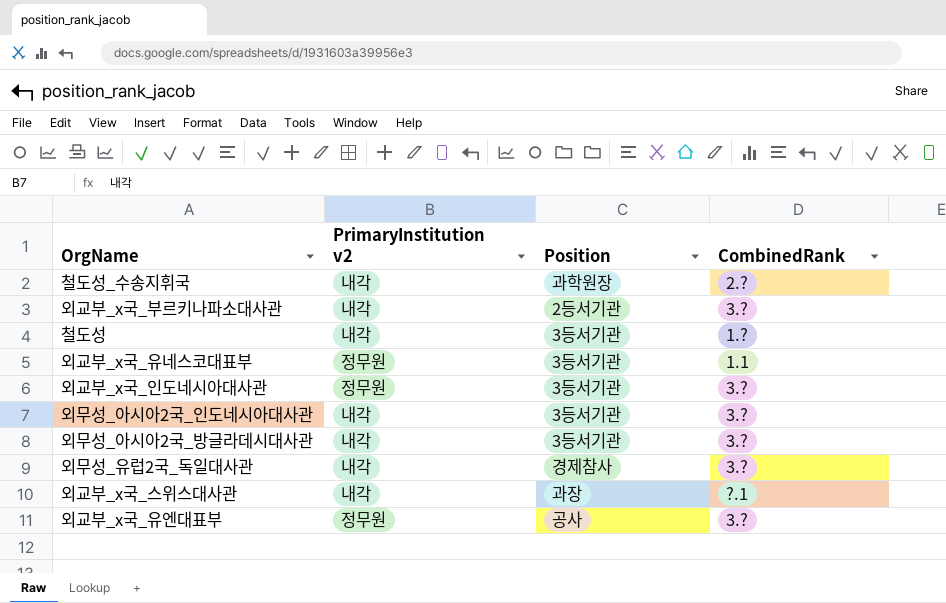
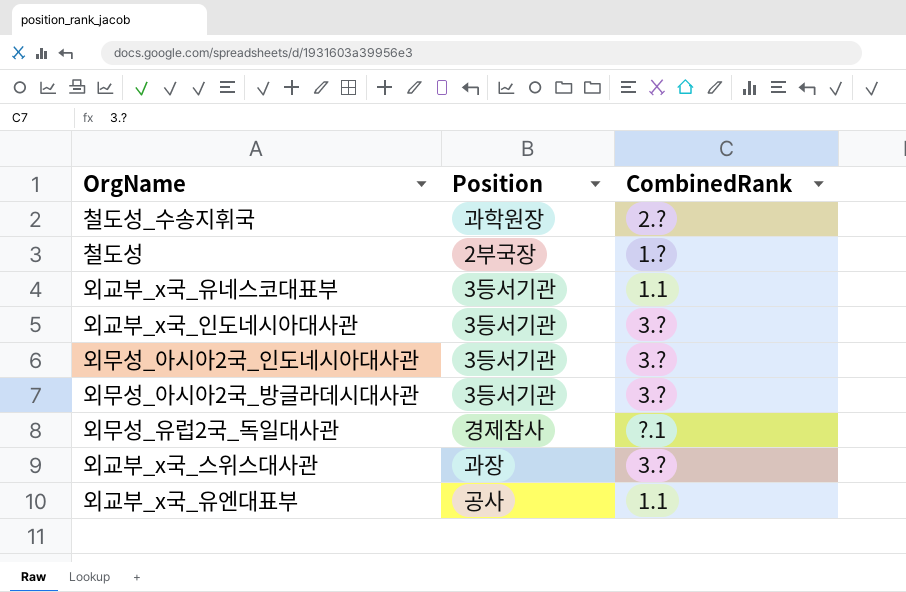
column PrimaryInstitution v2 | position: 2 -> none
row 외교부_x국_부르키나파소대사관: 내각 | 2등서기관 | 3.? -> none
철도성 | Position: 3등서기관 -> 2부국장
외무성_유럽2국_독일대사관 | CombinedRank: 3.? -> ?.1
외교부_x국_스위스대사관 | CombinedRank: ?.1 -> 3.?
외교부_x국_유엔대표부 | CombinedRank: 3.? -> 1.1

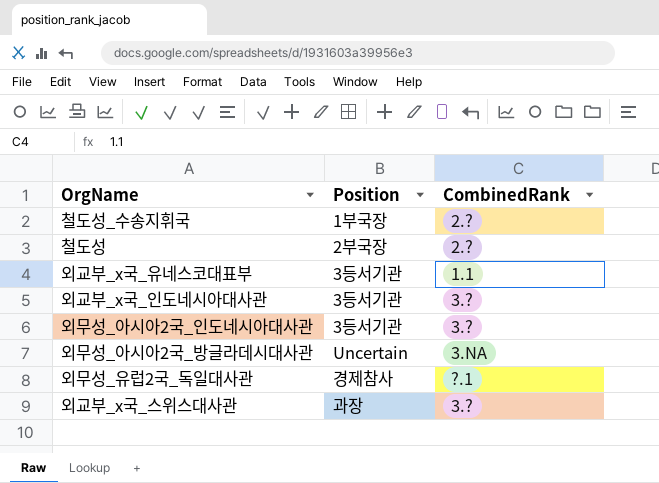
row 외교부_x국_유엔대표부: 공사 | 1.1 -> none
철도성_수송지휘국 | Position: 과학원장 -> 1부국장
철도성 | CombinedRank: 1.? -> 2.?
외무성_아시아2국_방글라데시대사관 | Position: 3등서기관 -> Uncertain
외무성_아시아2국_방글라데시대사관 | CombinedRank: 3.? -> 3.NA

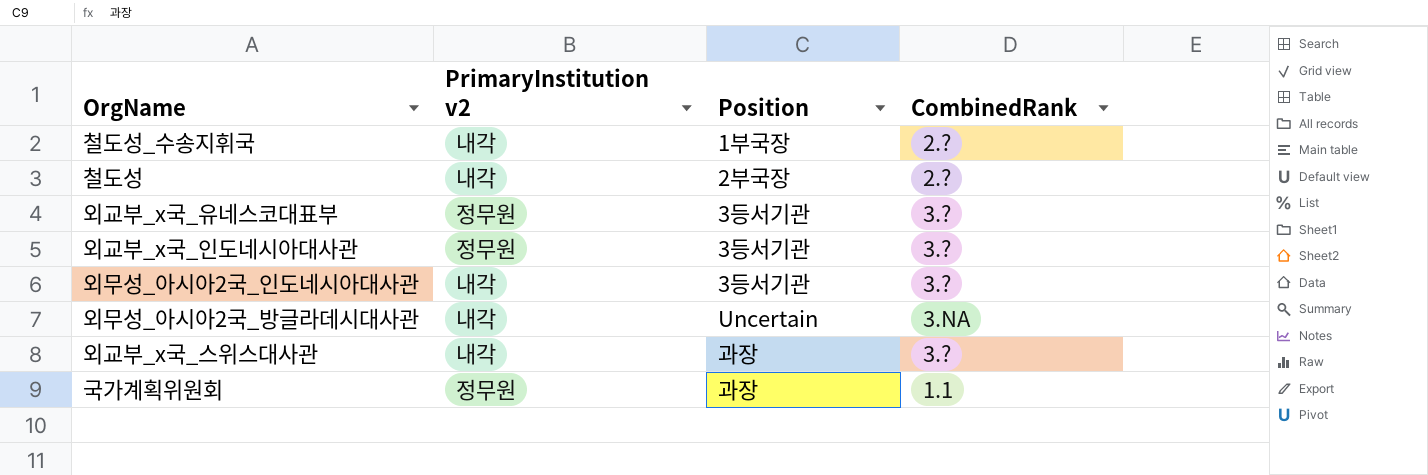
column PrimaryInstitution v2 | position: none -> 2
row 외무성_유럽2국_독일대사관: 경제참사 | ?.1 -> none
외교부_x국_유네스코대표부 | CombinedRank: 1.1 -> 3.?
row 국가계획위원회: none -> 정무원 | 과장 | 1.1

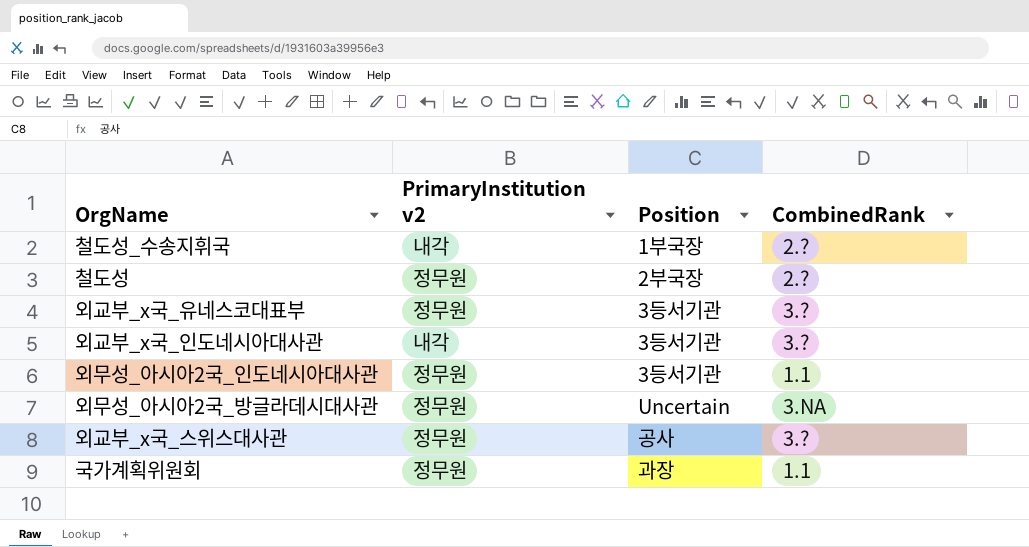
철도성 | PrimaryInstitution v2: 내각 -> 정무원
외교부_x국_인도네시아대사관 | PrimaryInstitution v2: 정무원 -> 내각
외무성_아시아2국_인도네시아대사관 | PrimaryInstitution v2: 내각 -> 정무원
외무성_아시아2국_인도네시아대사관 | CombinedRank: 3.? -> 1.1
외무성_아시아2국_방글라데시대사관 | PrimaryInstitution v2: 내각 -> 정무원
외교부_x국_스위스대사관 | PrimaryInstitution v2: 내각 -> 정무원
외교부_x국_스위스대사관 | Position: 과장 -> 공사

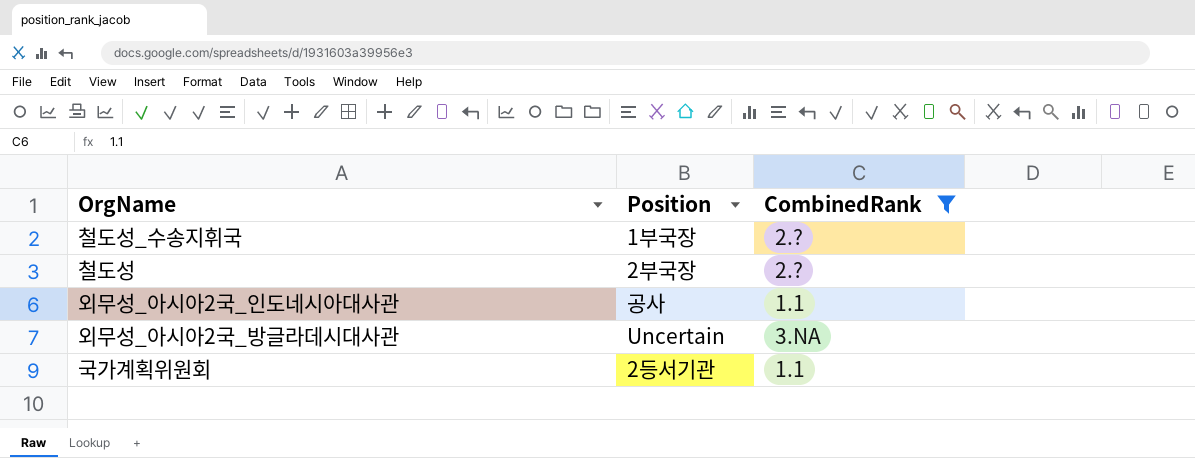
filter: none -> CombinedRank != 3.?
column PrimaryInstitution v2 | position: 2 -> none
외무성_아시아2국_인도네시아대사관 | Position: 3등서기관 -> 공사
국가계획위원회 | Position: 과장 -> 2등서기관

